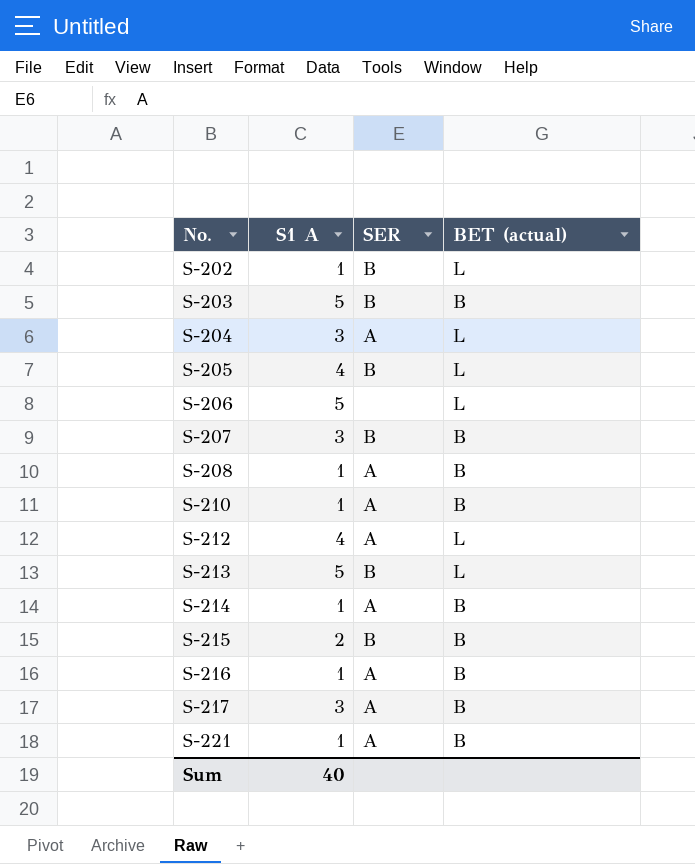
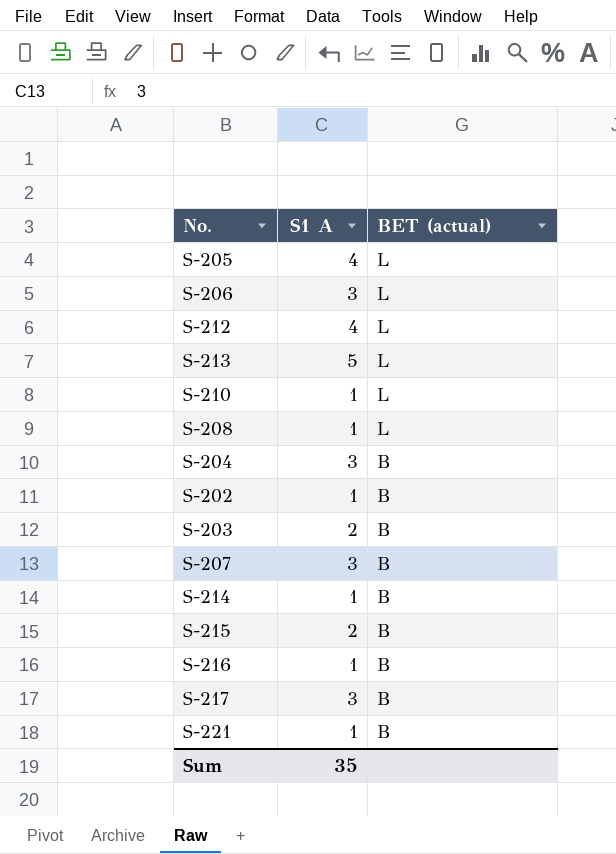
row order: No. ascending -> BET (actual) descending
column SER | position: 3 -> none
S-206 | S1 A: 5 -> 3
S-210 | BET (actual): B -> L
S-208 | BET (actual): B -> L
S-204 | BET (actual): L -> B
S-202 | BET (actual): L -> B
S-203 | S1 A: 5 -> 2
Sum | S1 A: 40 -> 35

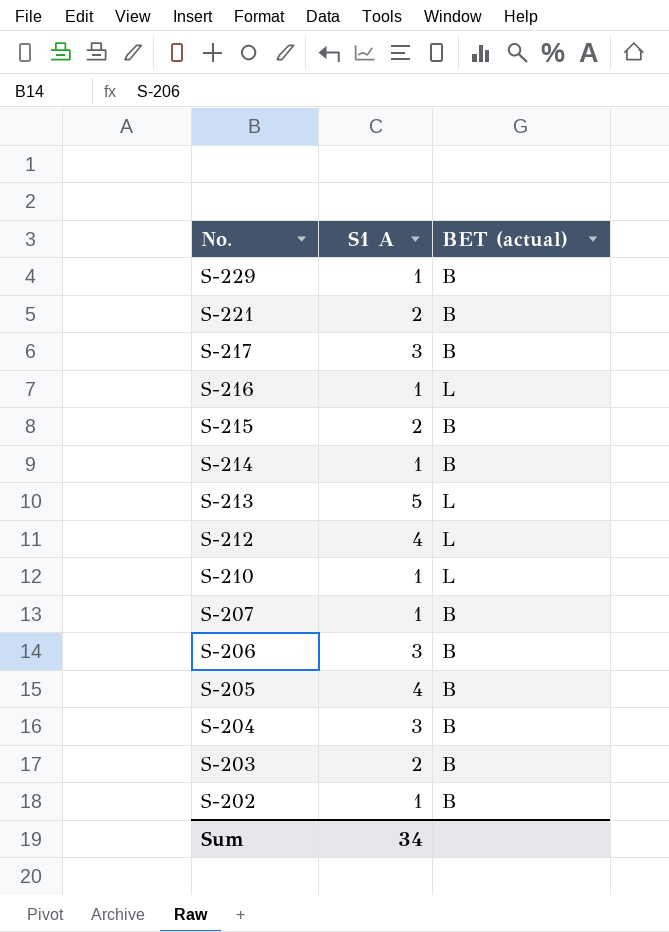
row order: BET (actual) descending -> No. descending
row S-208: 1 | L -> none
row S-229: none -> 1 | B
S-221 | S1 A: 1 -> 2
S-216 | BET (actual): B -> L
S-207 | S1 A: 3 -> 1
S-206 | BET (actual): L -> B
S-205 | BET (actual): L -> B
Sum | S1 A: 35 -> 34

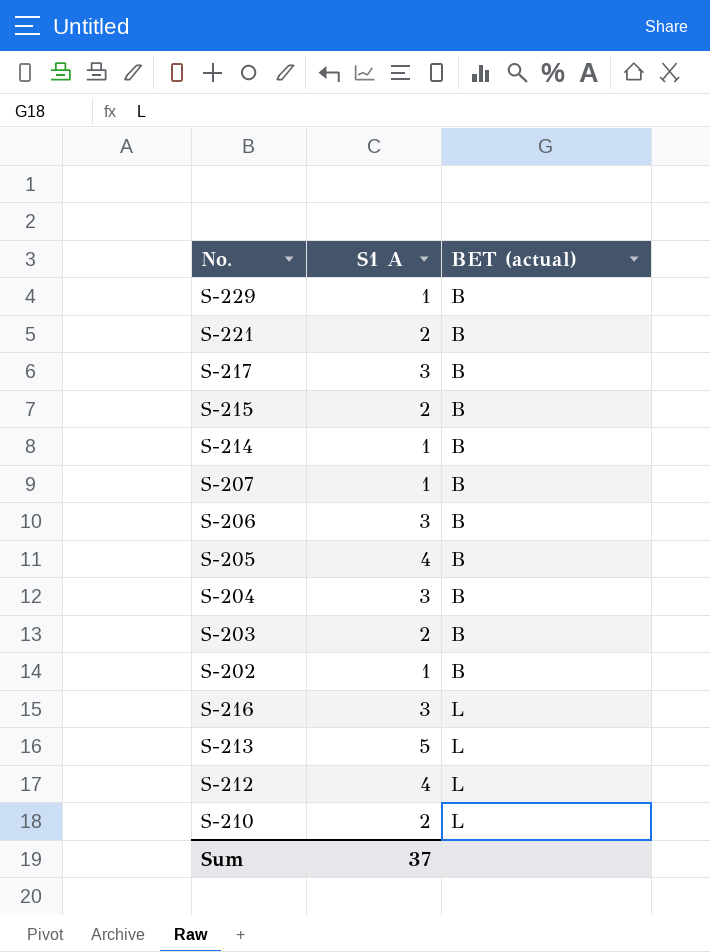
row order: No. descending -> BET (actual) ascending
S-216 | S1 A: 1 -> 3
S-210 | S1 A: 1 -> 2
Sum | S1 A: 34 -> 37

